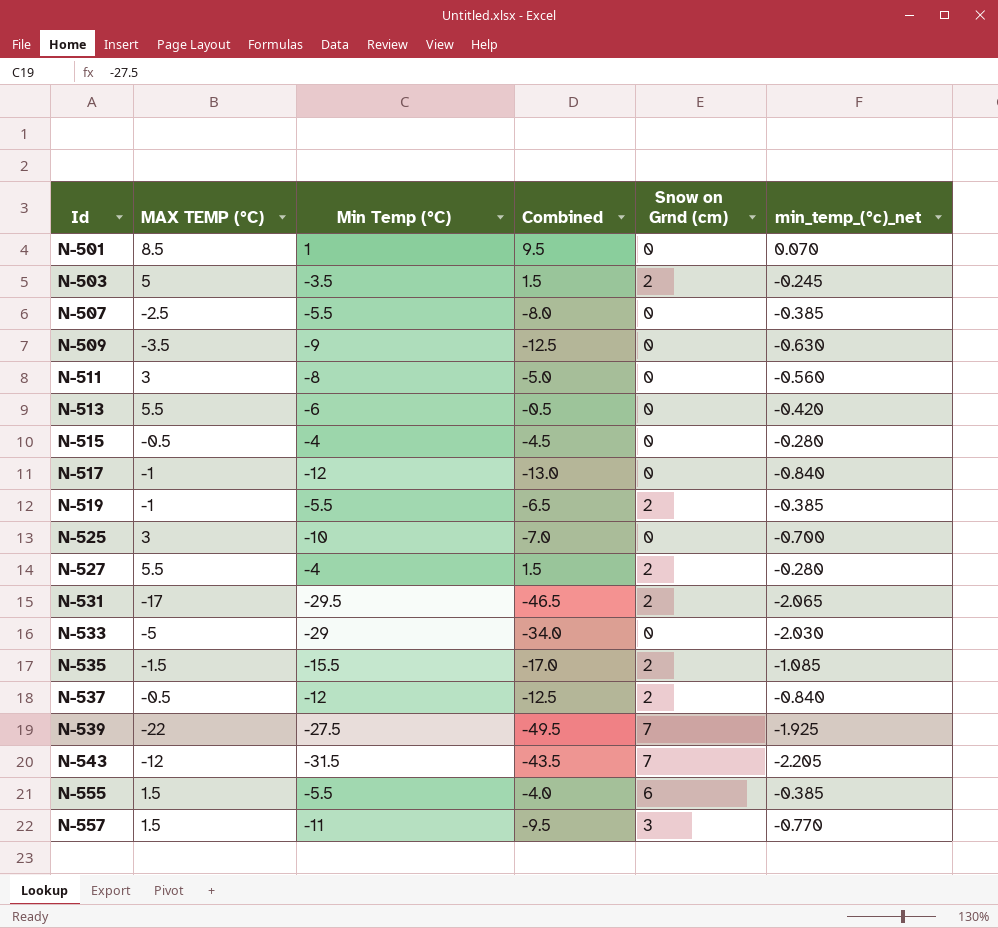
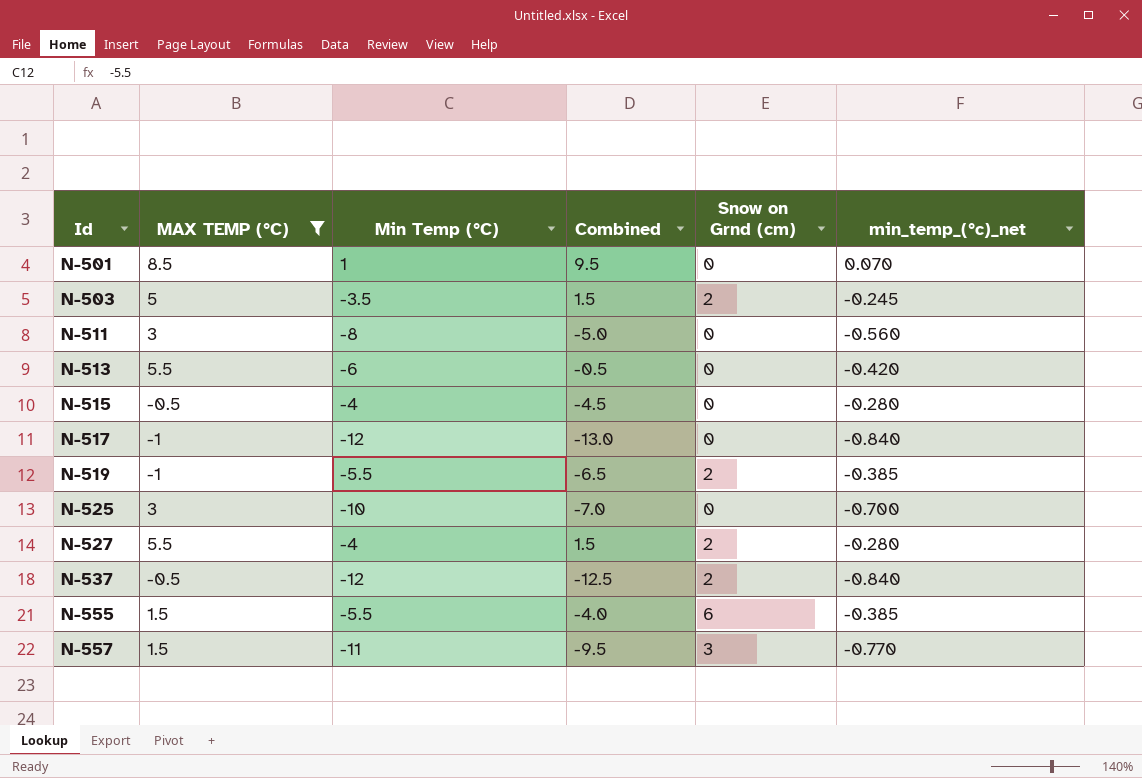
filter: none -> MAX TEMP (°C) >= -1

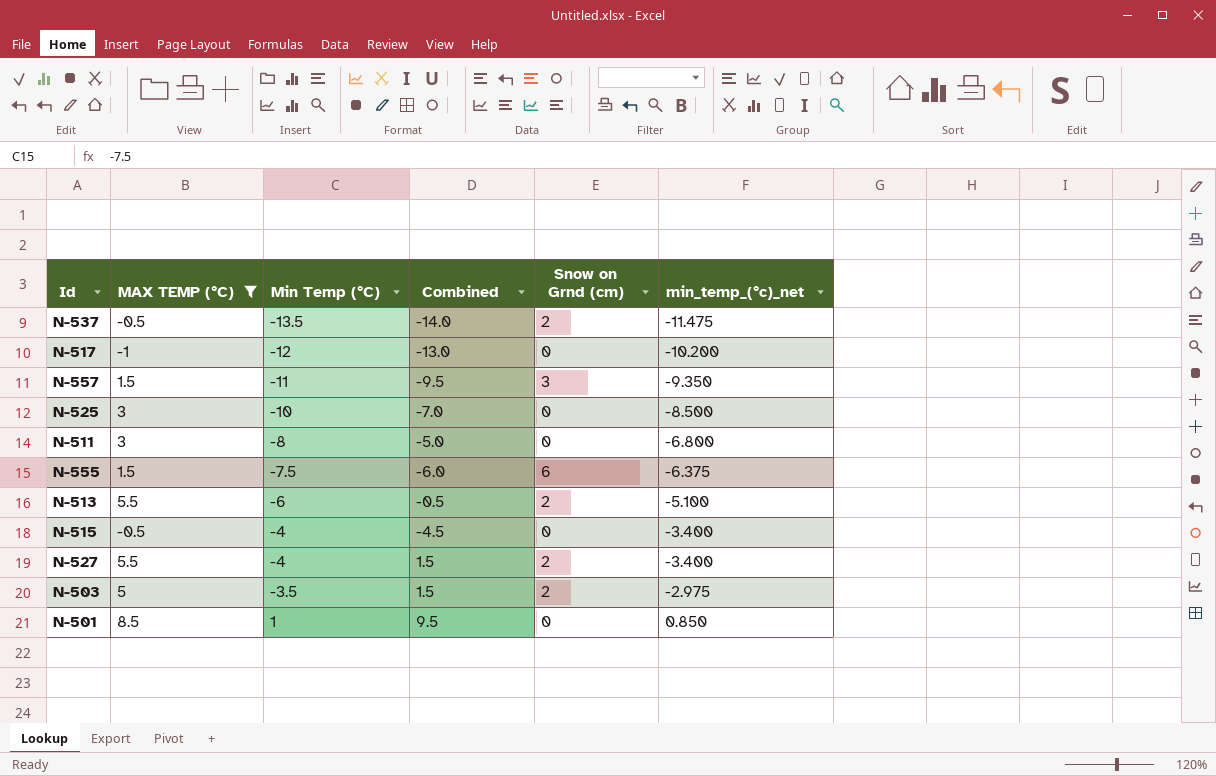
row order: Id ascending -> Min Temp (°C) ascending
column min_temp_(°c)_net | formula: [Min Temp (°C)] * 0.07 -> [Min Temp (°C)] * 0.85
row N-519: -1 | -5.5 | -6.5 | 2 | -0.385 -> none
N-537 | Min Temp (°C): -12 -> -13.5
N-537 | Combined: -12.5 -> -14.0
N-555 | Min Temp (°C): -5.5 -> -7.5
N-555 | Combined: -4.0 -> -6.0
N-513 | Snow on Grnd (cm): 0 -> 2

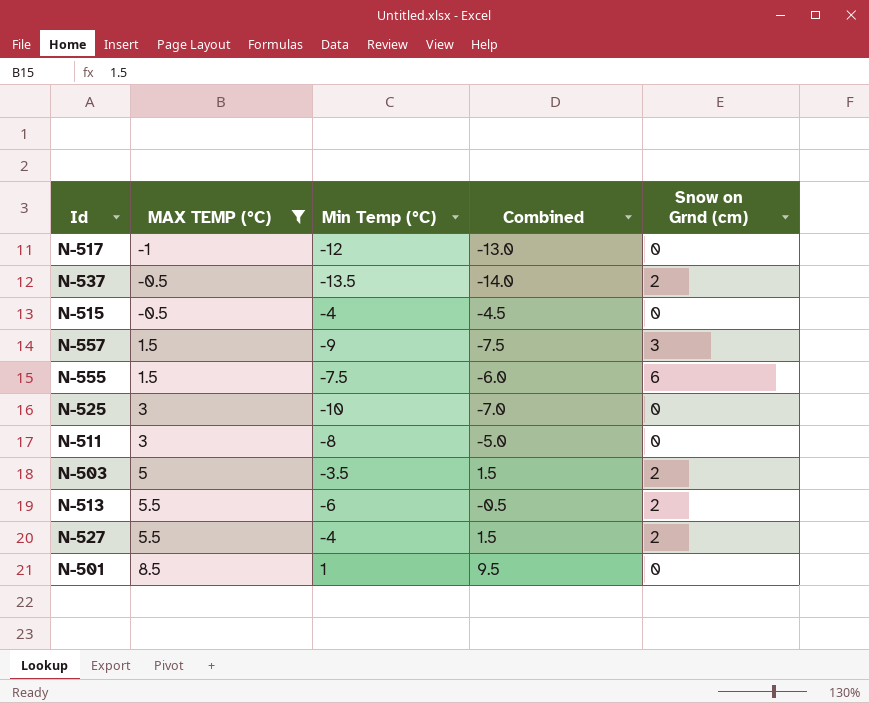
row order: Min Temp (°C) ascending -> MAX TEMP (°C) ascending
column min_temp_(°c)_net | formula: [Min Temp (°C)] * 0.85 -> none
N-557 | Min Temp (°C): -11 -> -9
N-557 | Combined: -9.5 -> -7.5

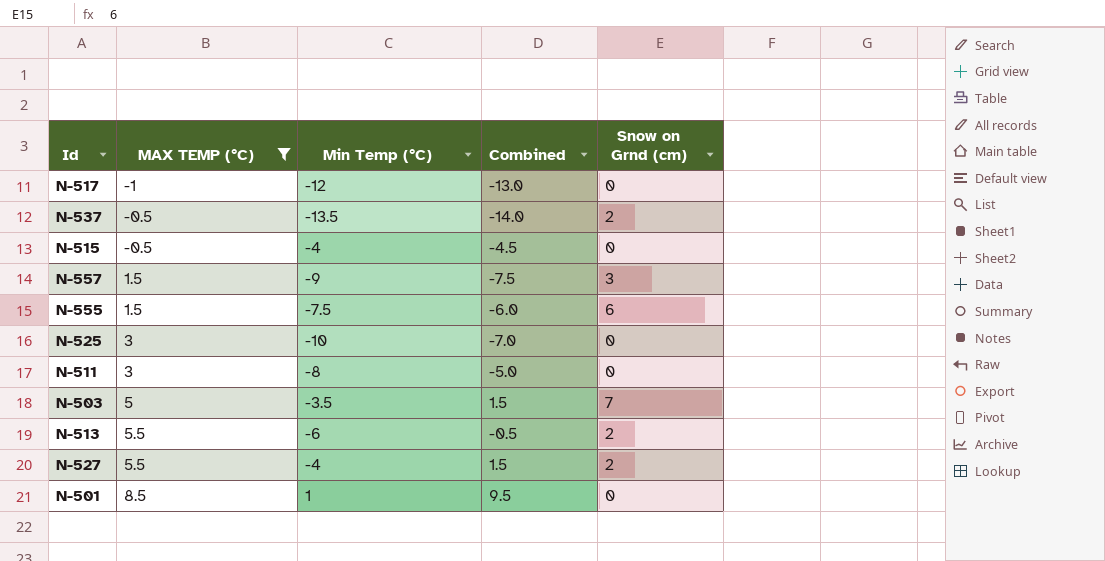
N-503 | Snow on Grnd (cm): 2 -> 7

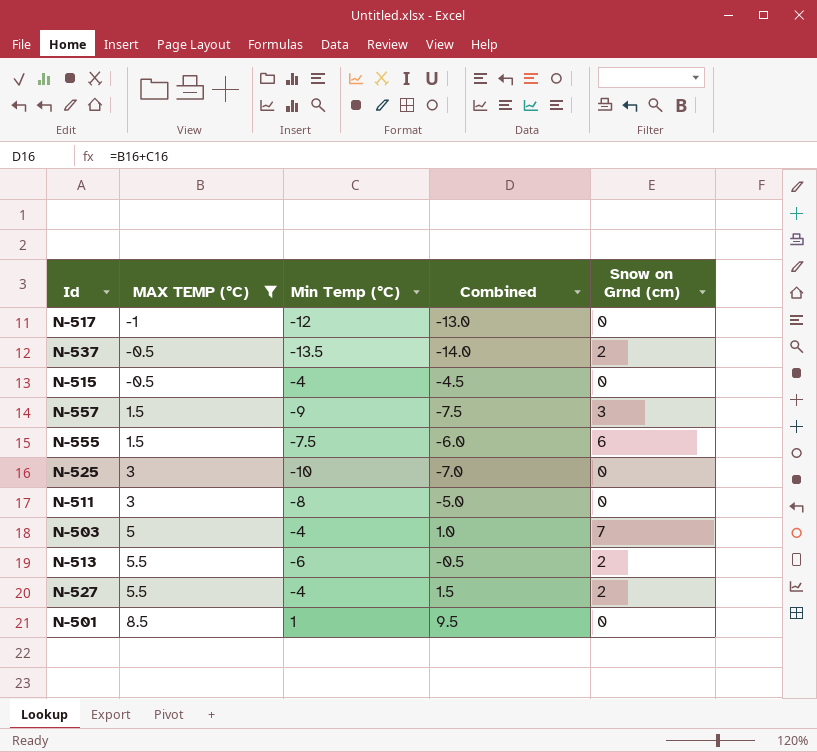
N-503 | Min Temp (°C): -3.5 -> -4
N-503 | Combined: 1.5 -> 1.0

